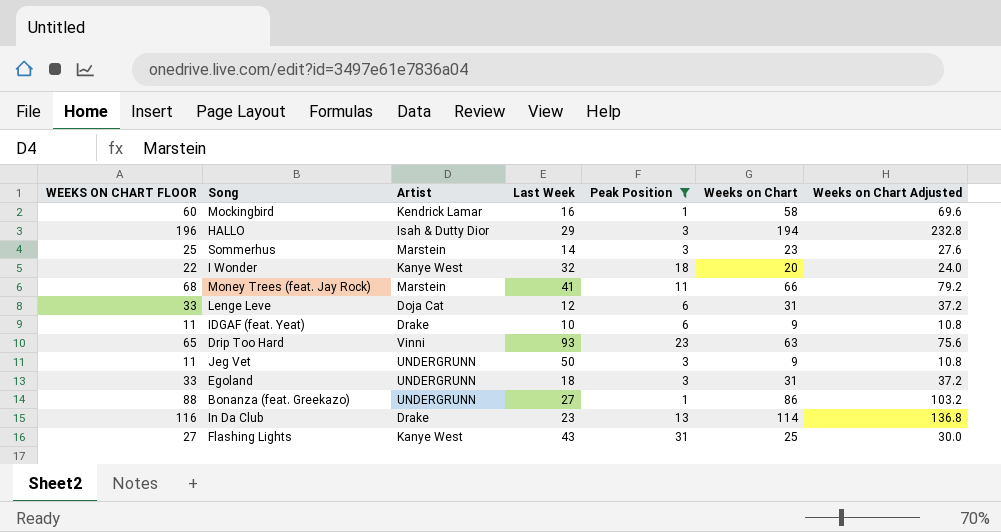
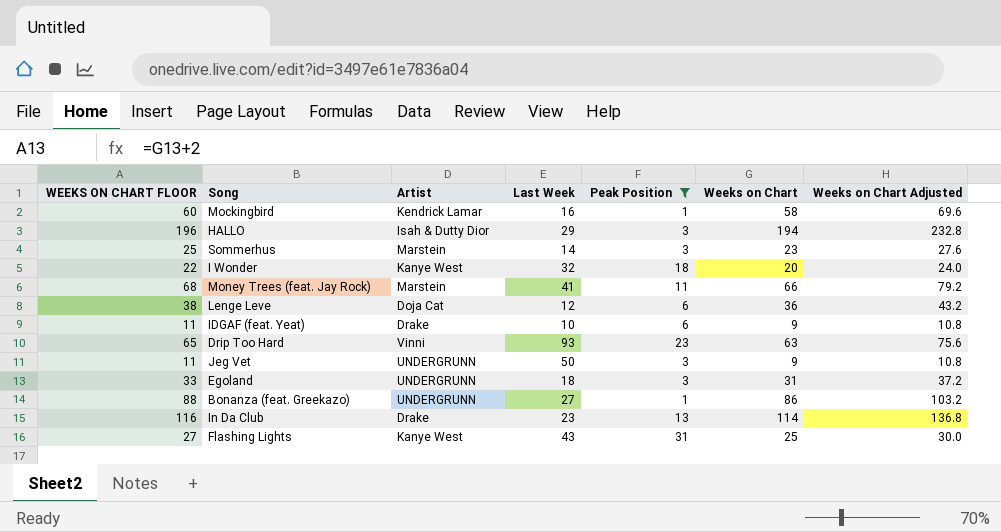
Lenge Leve | WEEKS ON CHART FLOOR: 33 -> 38
Lenge Leve | Weeks on Chart: 31 -> 36
Lenge Leve | Weeks on Chart Adjusted: 37.2 -> 43.2

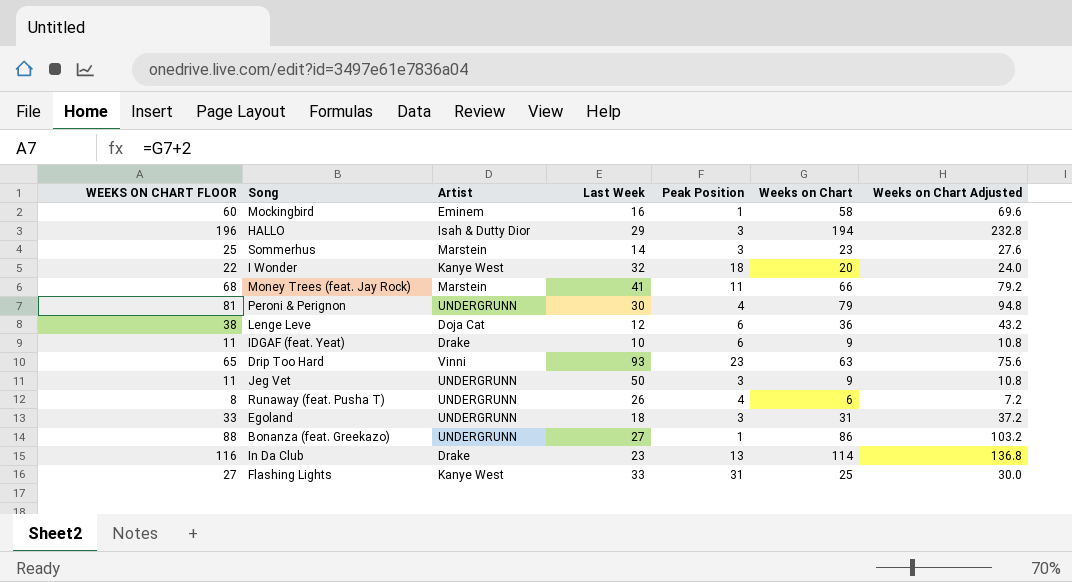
filter: Peak Position != 4 -> none
Mockingbird | Artist: Kendrick Lamar -> Eminem
Flashing Lights | Last Week: 43 -> 33

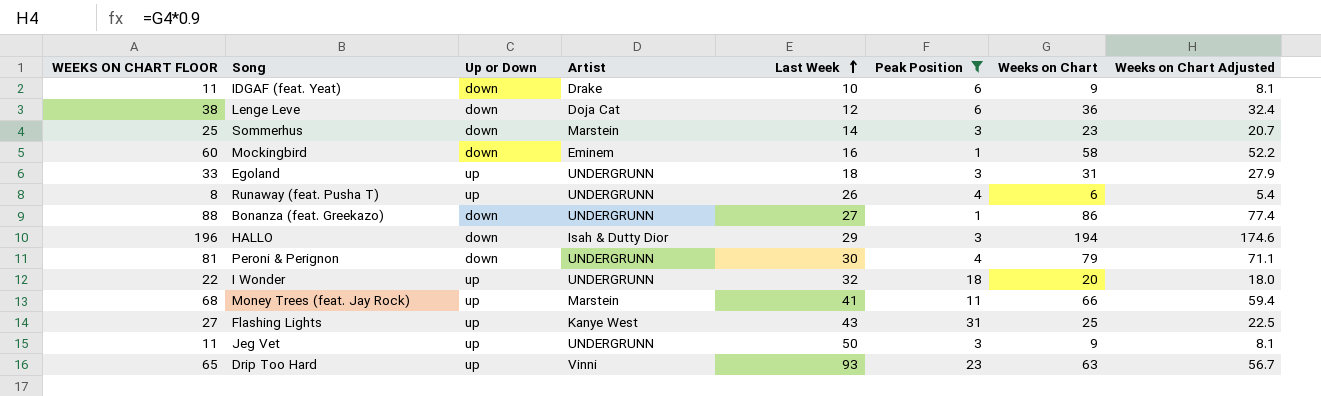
filter: none -> Peak Position != 13
row order: none -> Last Week ascending
column Up or Down | position: none -> 3
column Weeks on Chart Adjusted | formula: [Weeks on Chart] * 1.2 -> [Weeks on Chart] * 0.9
I Wonder | Artist: Kanye West -> UNDERGRUNN
Flashing Lights | Last Week: 33 -> 43

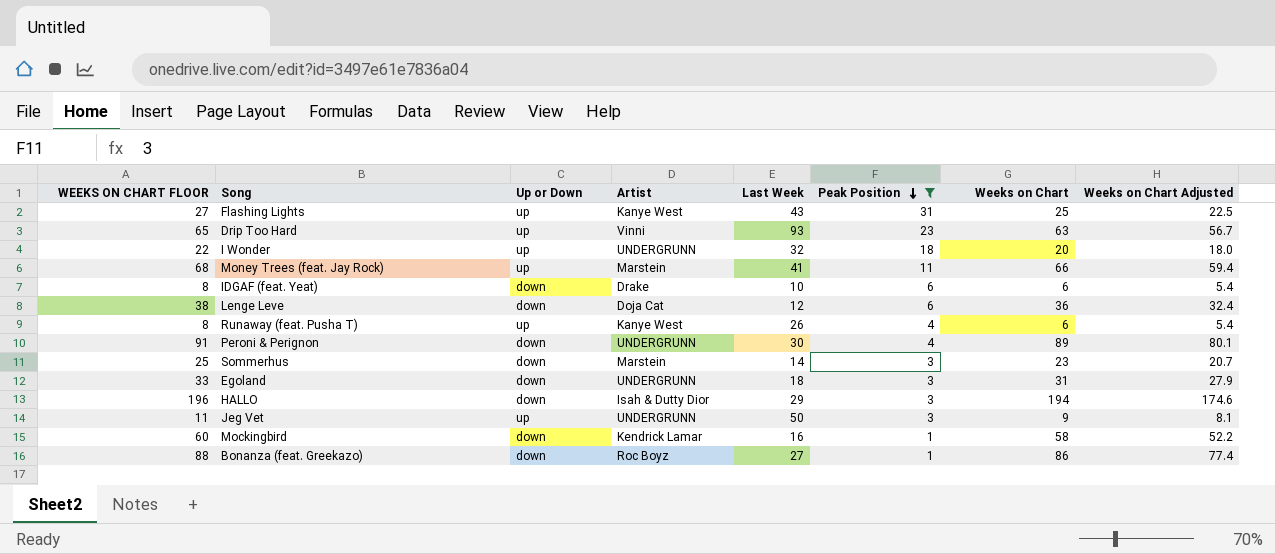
row order: Last Week ascending -> Peak Position descending
IDGAF (feat. Yeat) | WEEKS ON CHART FLOOR: 11 -> 8
IDGAF (feat. Yeat) | Weeks on Chart: 9 -> 6
IDGAF (feat. Yeat) | Weeks on Chart Adjusted: 8.1 -> 5.4
Runaway (feat. Pusha T) | Artist: UNDERGRUNN -> Kanye West
Peroni & Perignon | WEEKS ON CHART FLOOR: 81 -> 91
Peroni & Perignon | Weeks on Chart: 79 -> 89
Peroni & Perignon | Weeks on Chart Adjusted: 71.1 -> 80.1
Egoland | Up or Down: up -> down
Mockingbird | Artist: Eminem -> Kendrick Lamar
Bonanza (feat. Greekazo) | Artist: UNDERGRUNN -> Roc Boyz

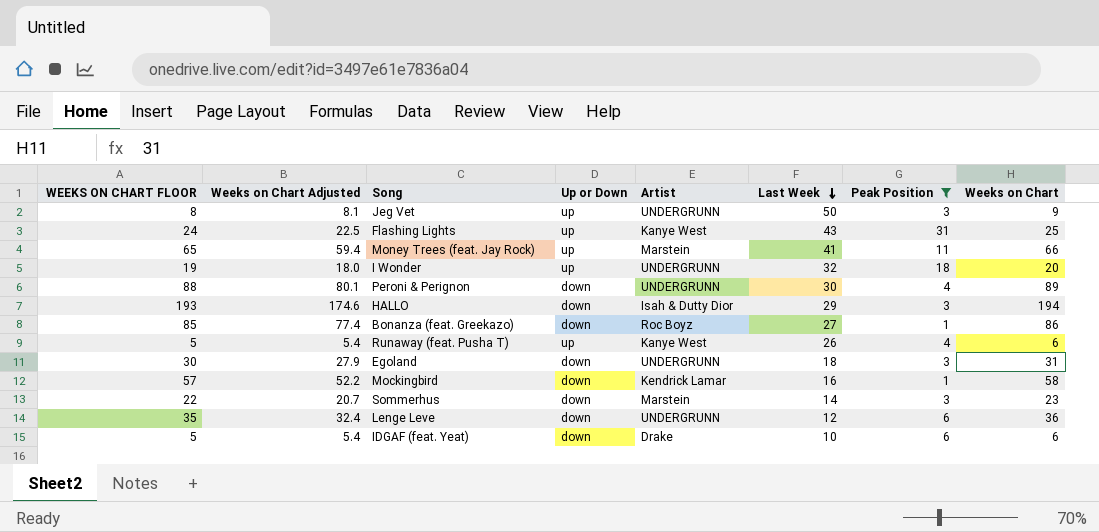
row order: Peak Position descending -> Last Week descending
column WEEKS ON CHART FLOOR | formula: [Weeks on Chart] + 2 -> [Weeks on Chart] - 1
column Weeks on Chart Adjusted | position: 8 -> 2
row Drip Too Hard: 65 | up | Vinni | 93 | 23 | 63 | 56.7 -> none
Lenge Leve | Artist: Doja Cat -> UNDERGRUNN

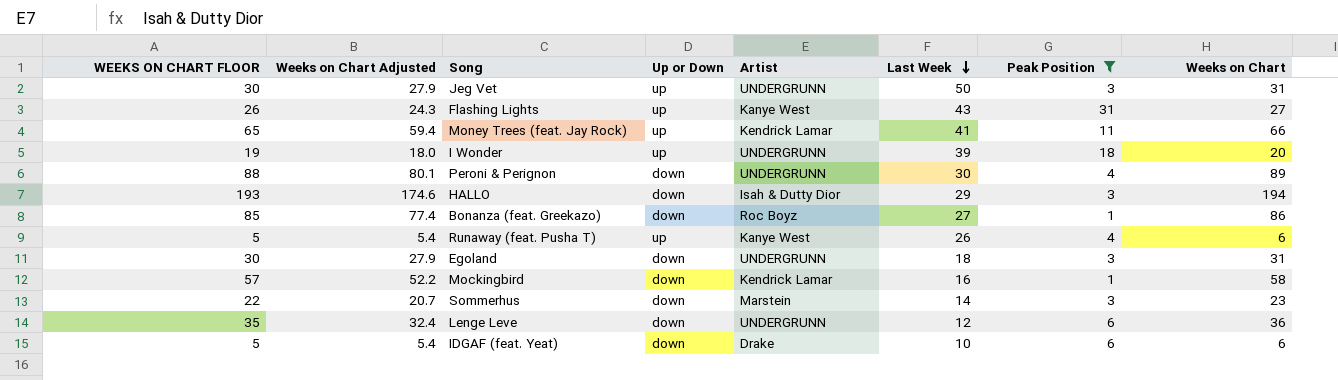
Jeg Vet | WEEKS ON CHART FLOOR: 8 -> 30
Jeg Vet | Weeks on Chart Adjusted: 8.1 -> 27.9
Jeg Vet | Weeks on Chart: 9 -> 31
Flashing Lights | WEEKS ON CHART FLOOR: 24 -> 26
Flashing Lights | Weeks on Chart Adjusted: 22.5 -> 24.3
Flashing Lights | Weeks on Chart: 25 -> 27
Money Trees (feat. Jay Rock) | Artist: Marstein -> Kendrick Lamar
I Wonder | Last Week: 32 -> 39

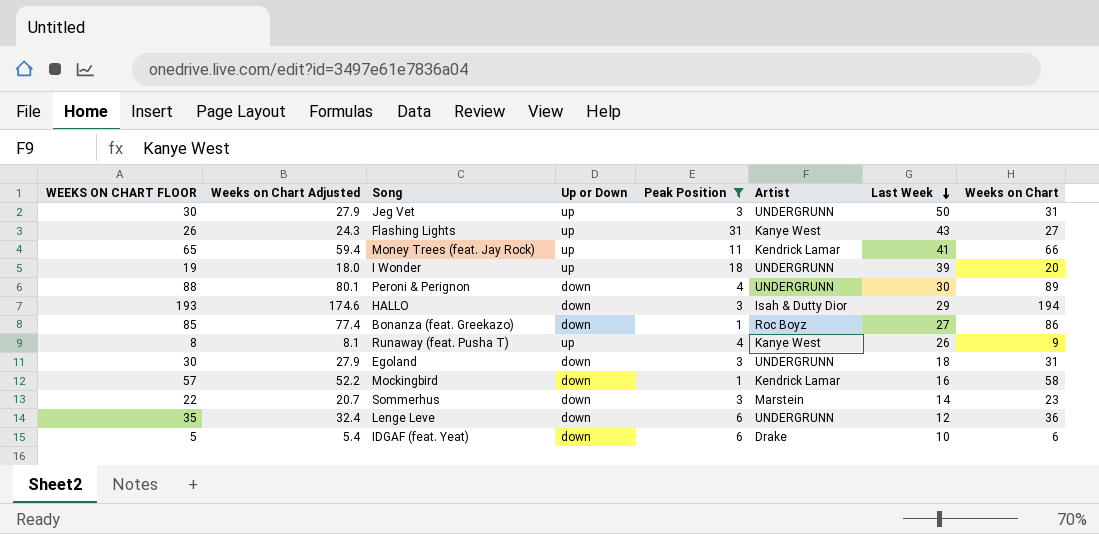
column Peak Position | position: 7 -> 5
Runaway (feat. Pusha T) | WEEKS ON CHART FLOOR: 5 -> 8
Runaway (feat. Pusha T) | Weeks on Chart Adjusted: 5.4 -> 8.1
Runaway (feat. Pusha T) | Weeks on Chart: 6 -> 9

